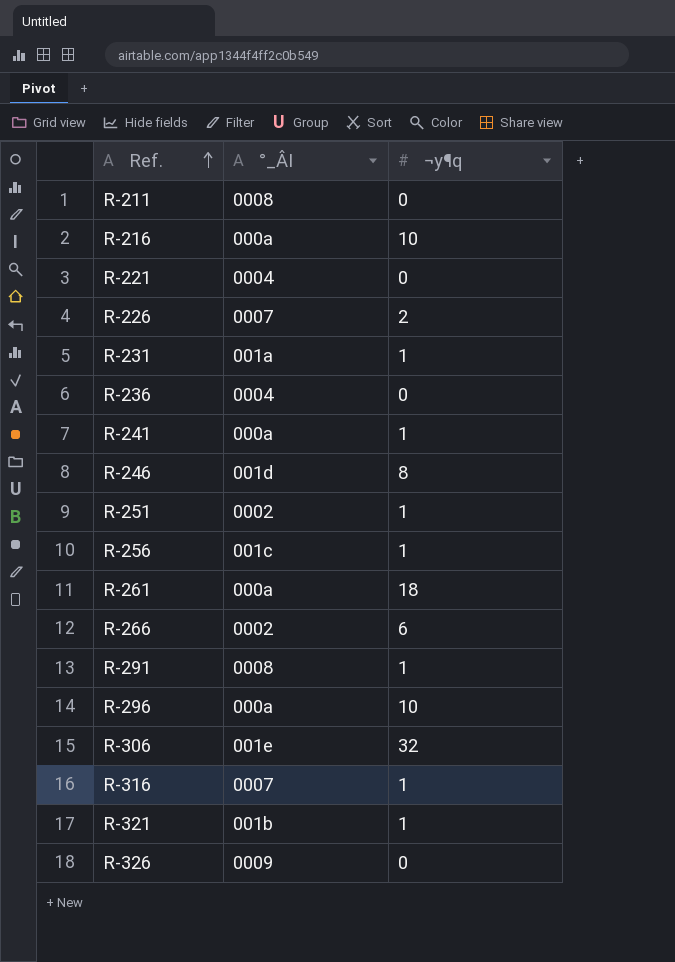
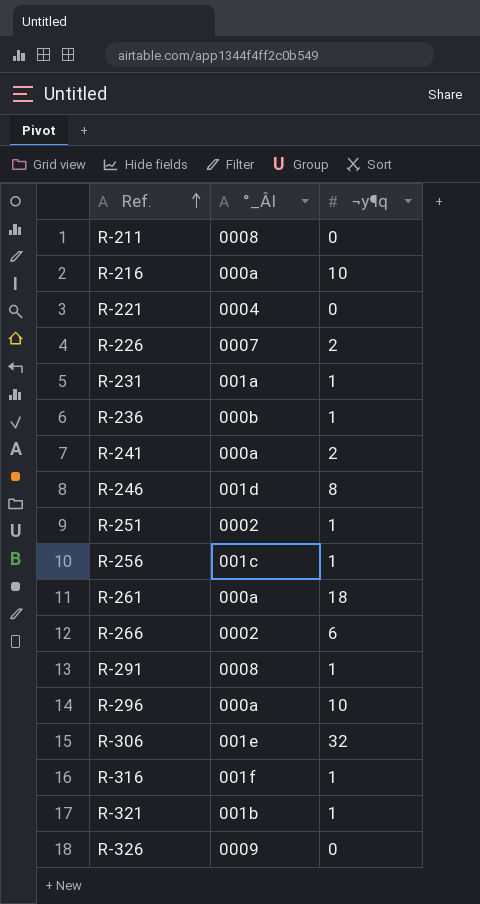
R-236 | °_ÂI: 0004 -> 000b
R-236 | ¬y¶q: 0 -> 1
R-241 | ¬y¶q: 1 -> 2
R-316 | °_ÂI: 0007 -> 001f

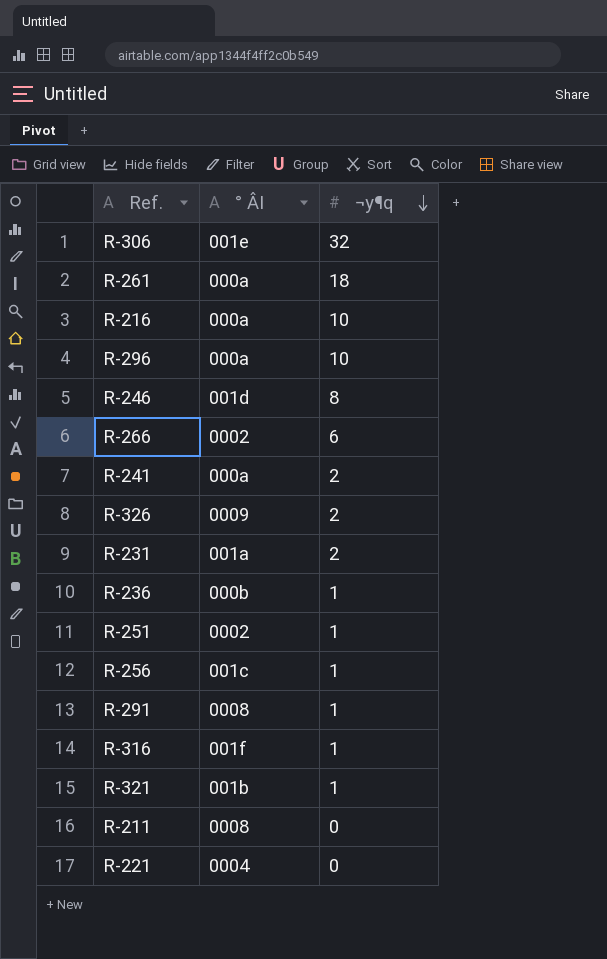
row order: Ref. ascending -> ¬y¶q descending
column name: °_ÂI -> ° ÂI
row R-226: 0007 | 2 -> none
R-326 | ¬y¶q: 0 -> 2
R-231 | ¬y¶q: 1 -> 2

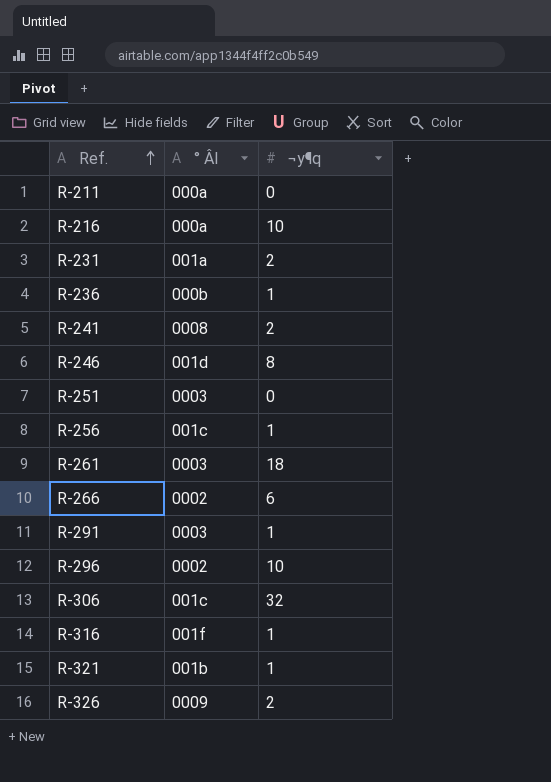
row order: ¬y¶q descending -> Ref. ascending
row R-221: 0004 | 0 -> none
R-211 | ° ÂI: 0008 -> 000a
R-241 | ° ÂI: 000a -> 0008
R-251 | ° ÂI: 0002 -> 0003
R-251 | ¬y¶q: 1 -> 0
R-261 | ° ÂI: 000a -> 0003
R-291 | ° ÂI: 0008 -> 0003
R-296 | ° ÂI: 000a -> 0002
R-306 | ° ÂI: 001e -> 001c

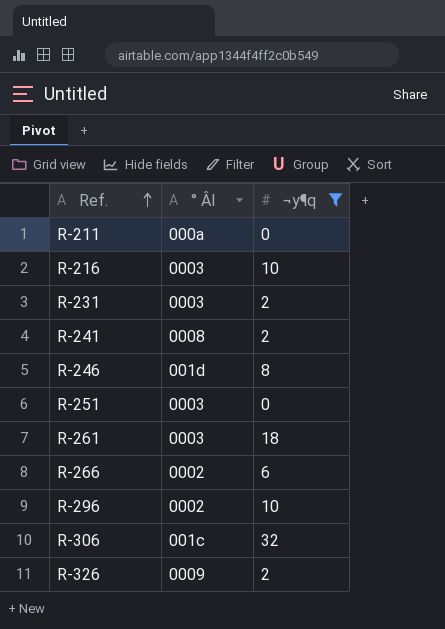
filter: none -> ¬y¶q != 1
R-216 | ° ÂI: 000a -> 0003
R-231 | ° ÂI: 001a -> 0003

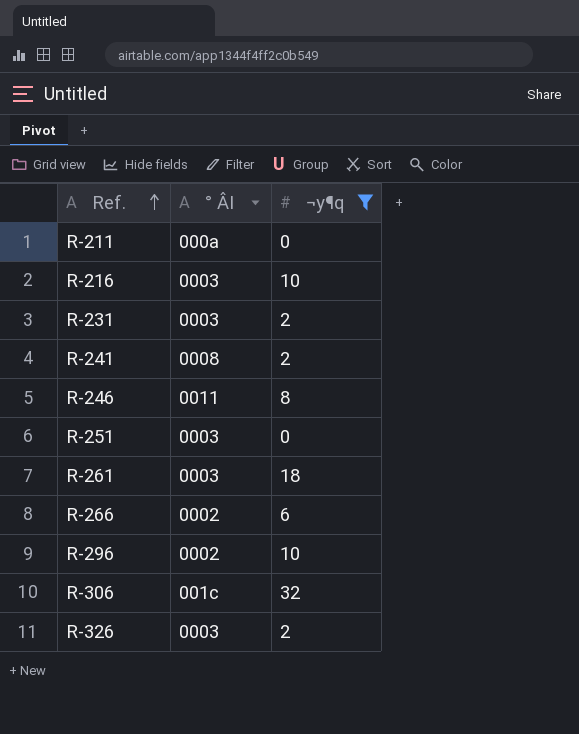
R-246 | ° ÂI: 001d -> 0011
R-326 | ° ÂI: 0009 -> 0003

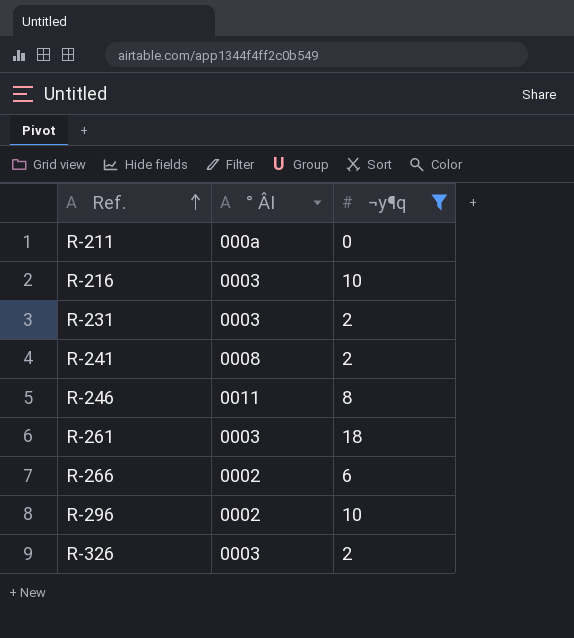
row R-251: 0003 | 0 -> none
row R-306: 001c | 32 -> none

